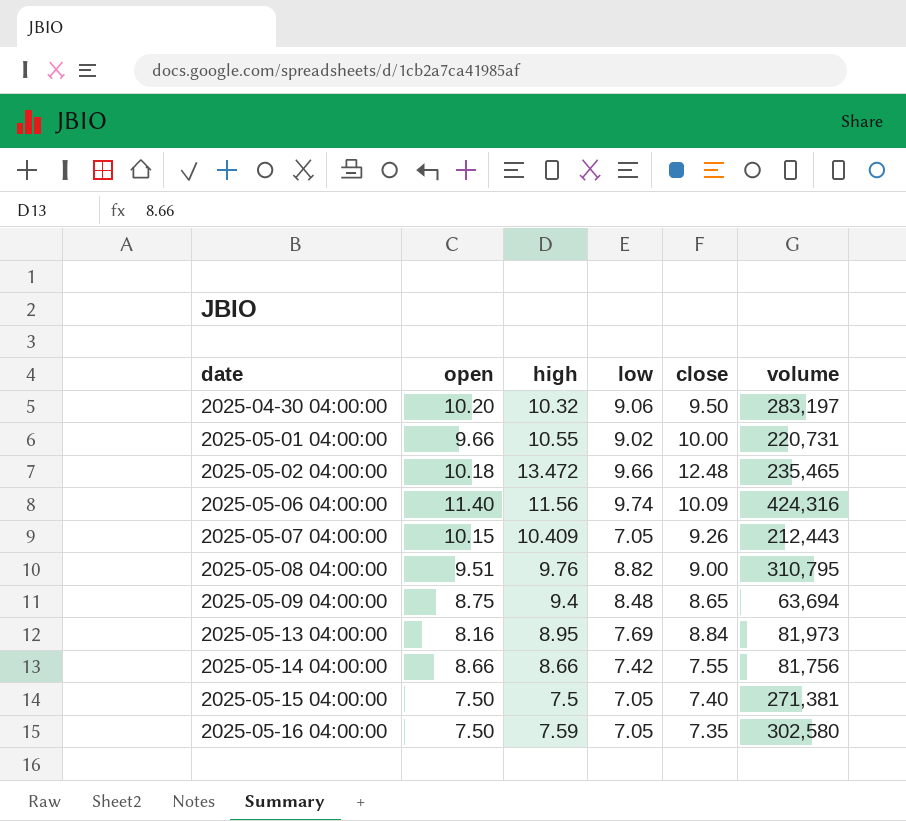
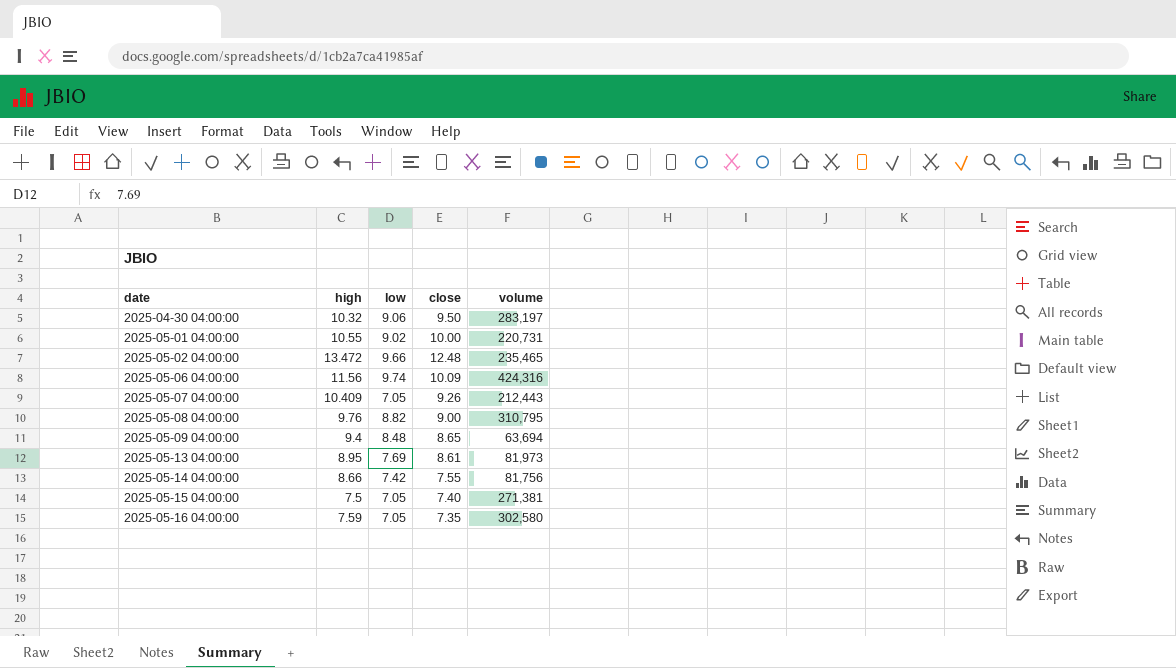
column open | position: 2 -> none
2025-05-13 04:00:00 | close: 8.84 -> 8.61

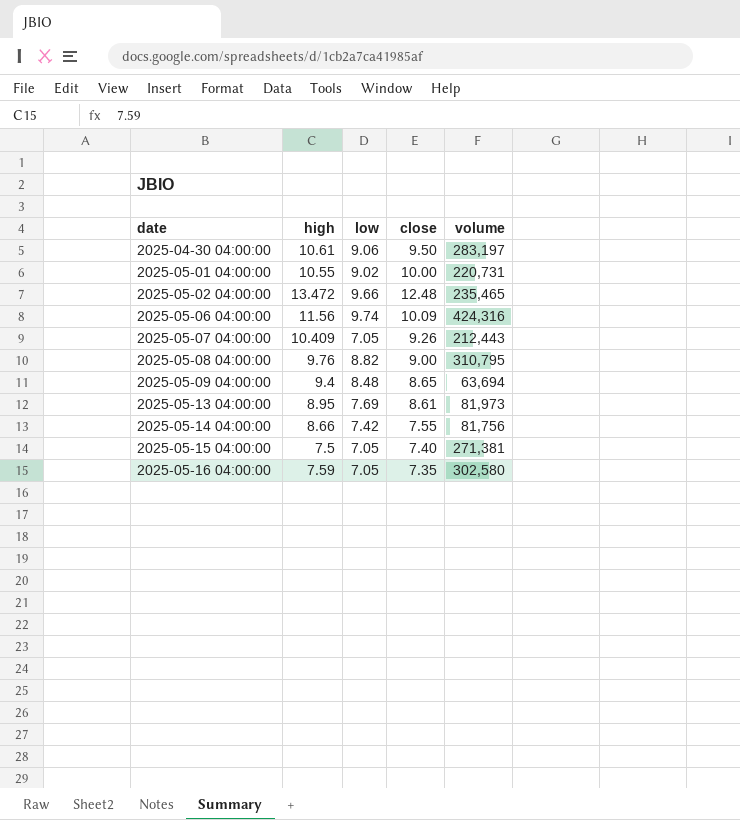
2025-04-30 04:00:00 | high: 10.32 -> 10.61

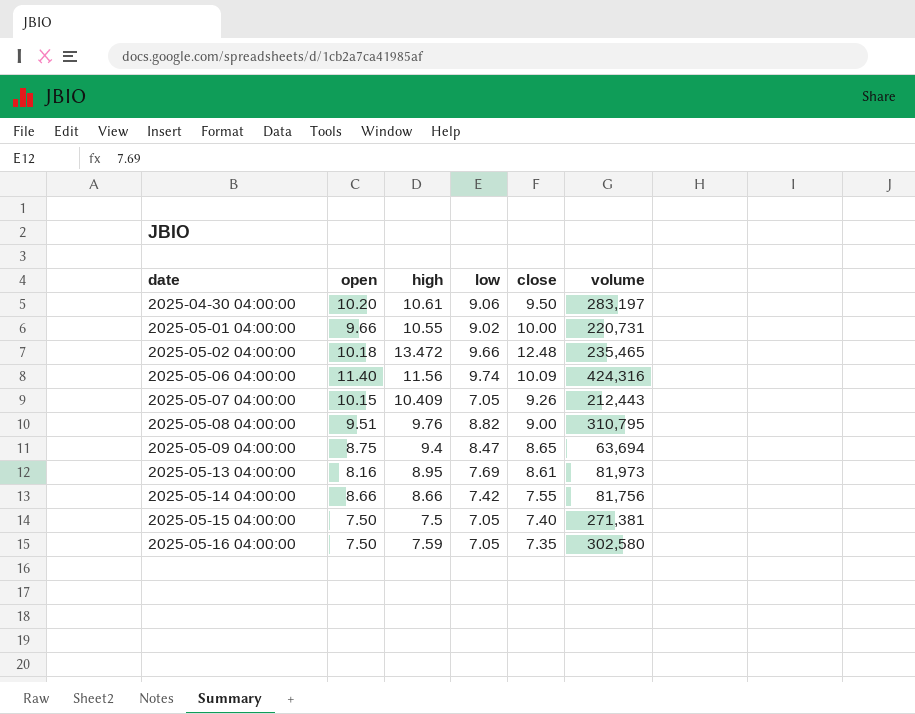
column open | position: none -> 2
2025-05-09 04:00:00 | low: 8.48 -> 8.47

